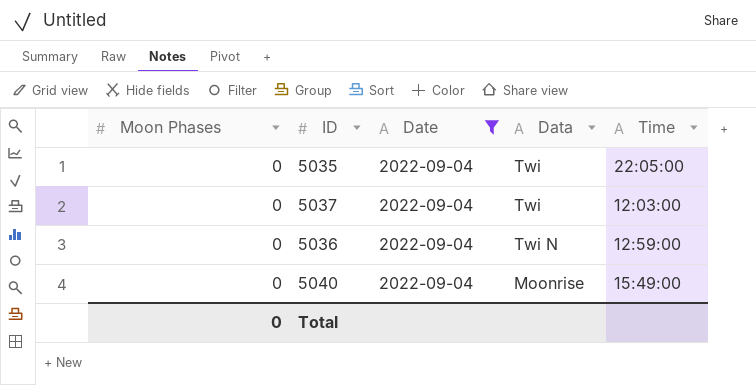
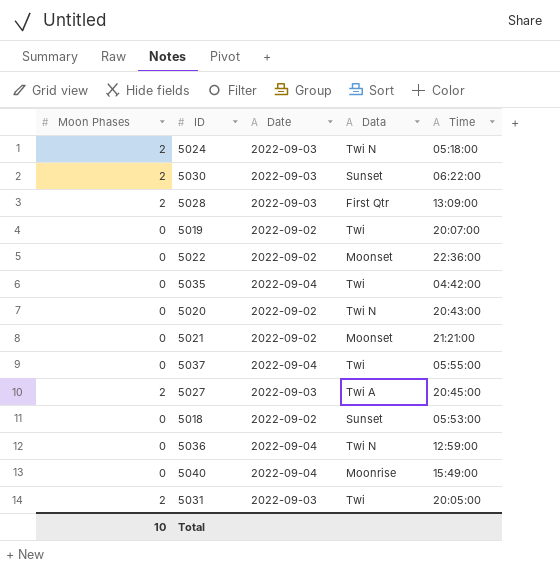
filter: Date = 2022-09-04 -> none
5035 | Time: 22:05:00 -> 04:42:00
5037 | Time: 12:03:00 -> 05:55:00
Total | Moon Phases: 0 -> 10

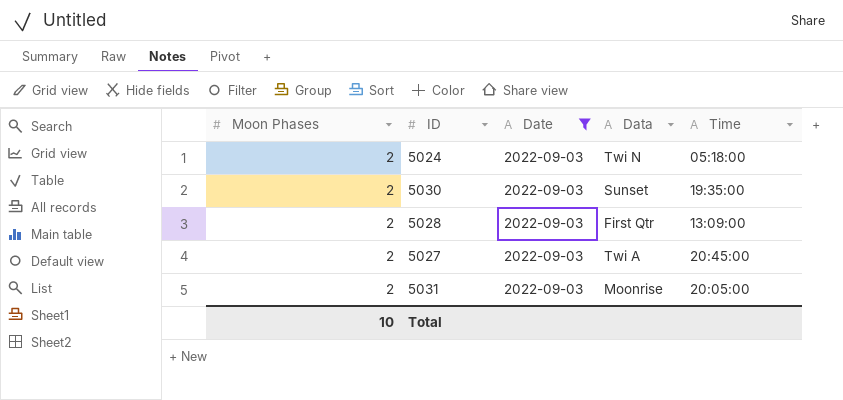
filter: none -> Date = 2022-09-03
5030 | Time: 06:22:00 -> 19:35:00
5031 | Data: Twi -> Moonrise

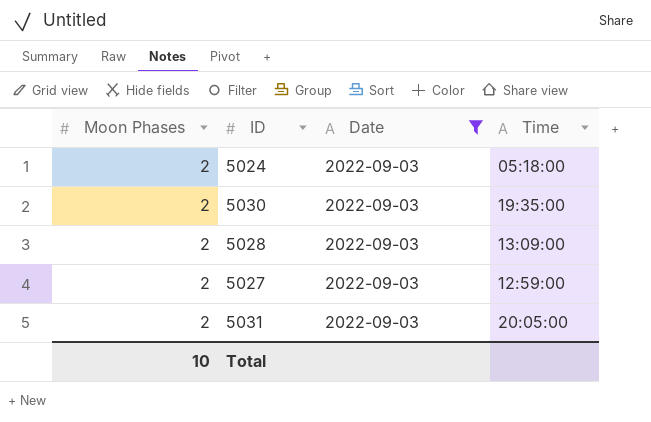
column Data | position: 4 -> none
5027 | Time: 20:45:00 -> 12:59:00

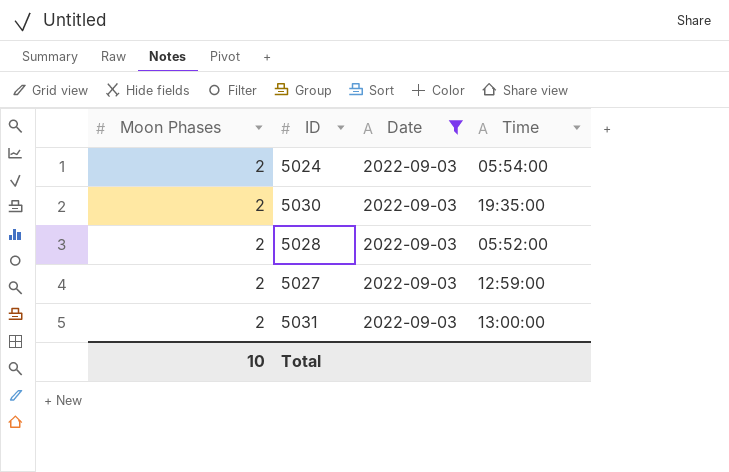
5024 | Time: 05:18:00 -> 05:54:00
5028 | Time: 13:09:00 -> 05:52:00
5031 | Time: 20:05:00 -> 13:00:00

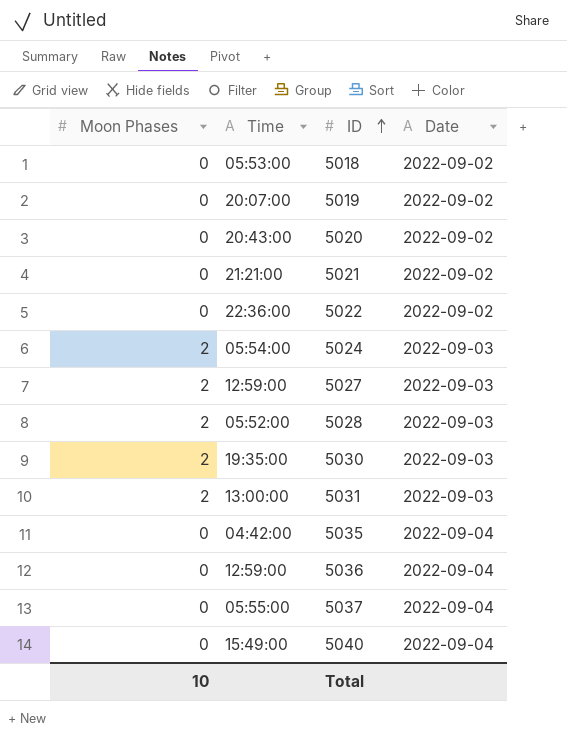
filter: Date = 2022-09-03 -> none
row order: none -> ID ascending
column Time | position: 4 -> 2

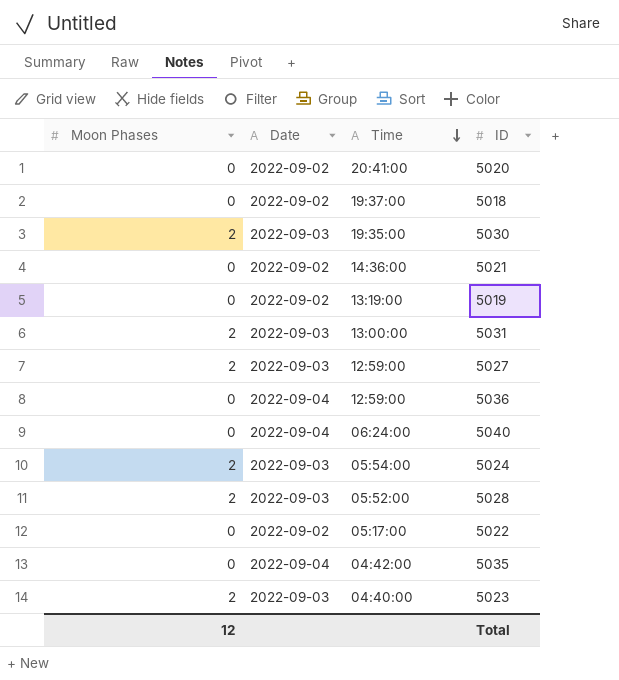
row order: ID ascending -> Time descending
column Date | position: 4 -> 2
row 5037: 0 | 05:55:00 | 2022-09-04 -> none
5020 | Time: 20:43:00 -> 20:41:00
5018 | Time: 05:53:00 -> 19:37:00
5021 | Time: 21:21:00 -> 14:36:00
5019 | Time: 20:07:00 -> 13:19:00
5040 | Time: 15:49:00 -> 06:24:00
5022 | Time: 22:36:00 -> 05:17:00
row 5023: none -> 2 | 2022-09-03 | 04:40:00
Total | Moon Phases: 10 -> 12

